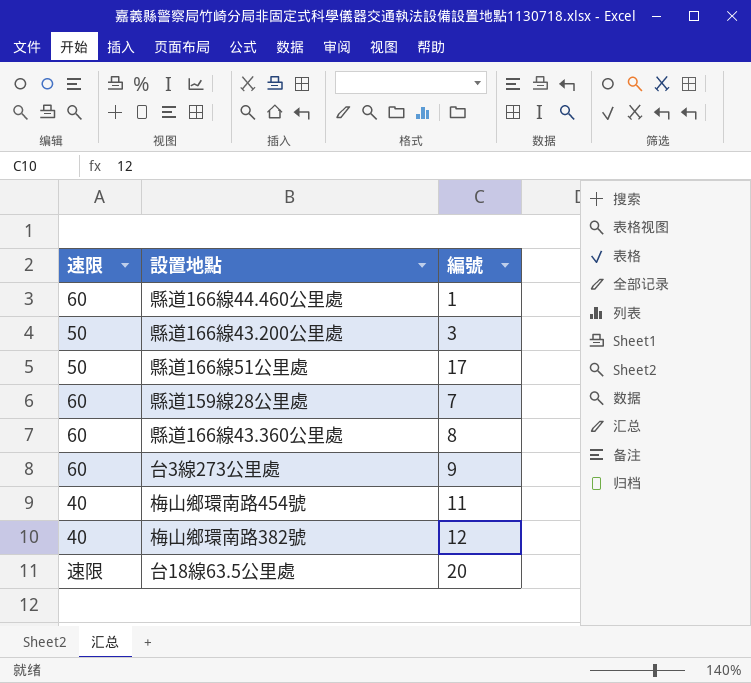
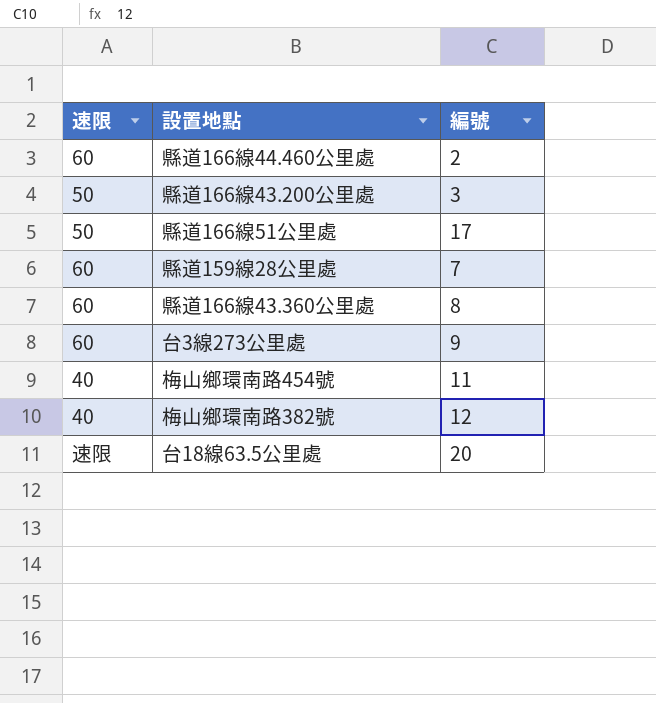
縣道166線44.460公里處 | 編號: 1 -> 2

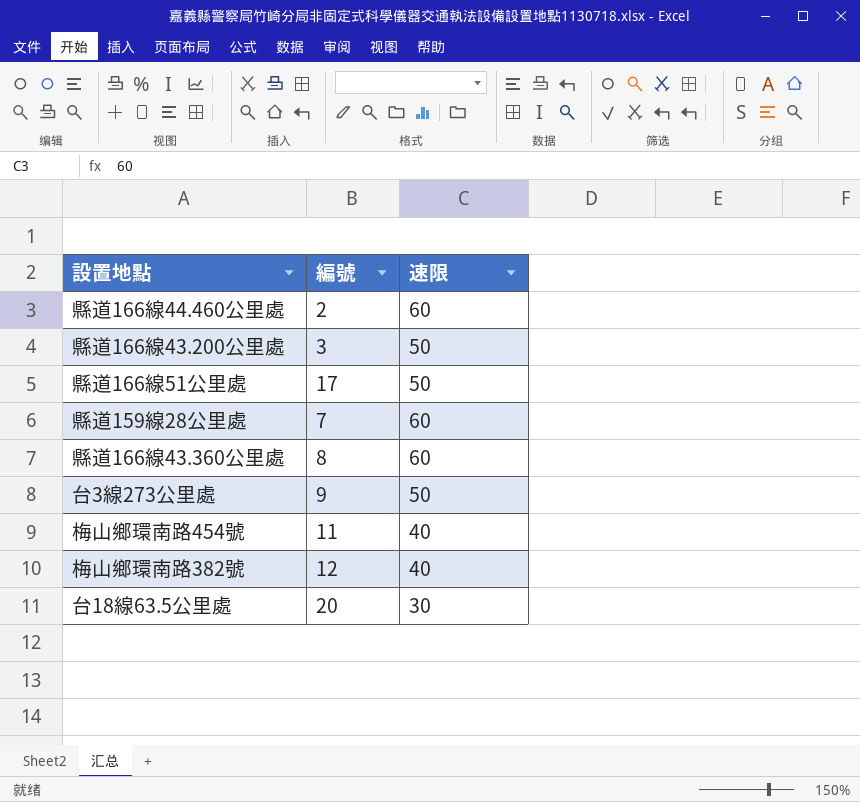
column 速限 | position: 1 -> 3
台3線273公里處 | 速限: 60 -> 50
台18線63.5公里處 | 速限: 速限 -> 30

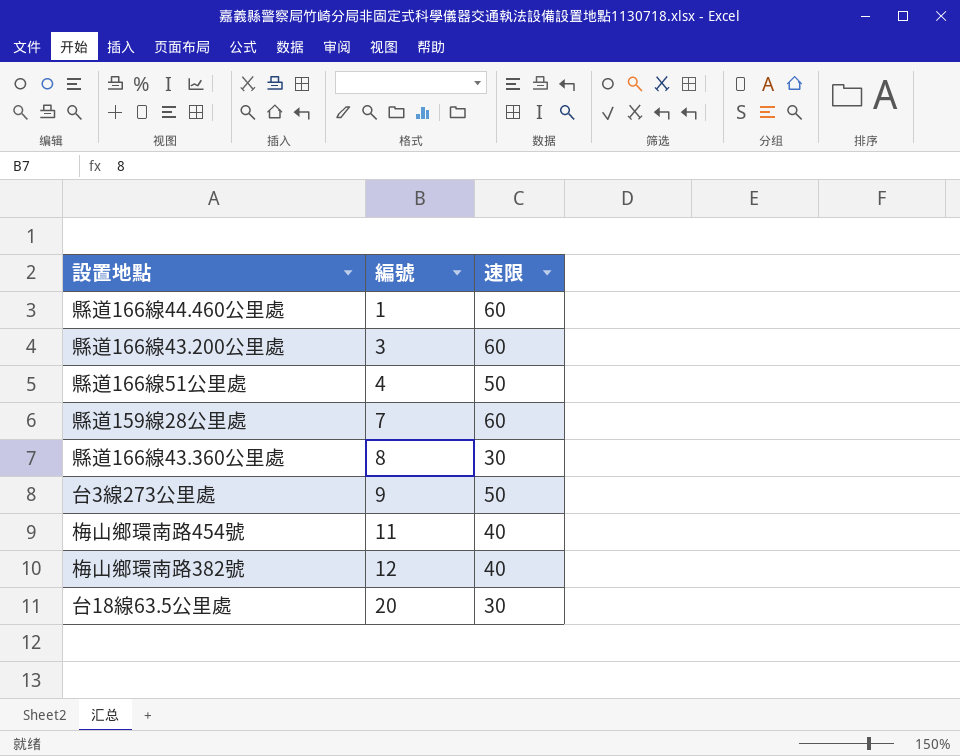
縣道166線44.460公里處 | 編號: 2 -> 1
縣道166線43.200公里處 | 速限: 50 -> 60
縣道166線51公里處 | 編號: 17 -> 4
縣道166線43.360公里處 | 速限: 60 -> 30

